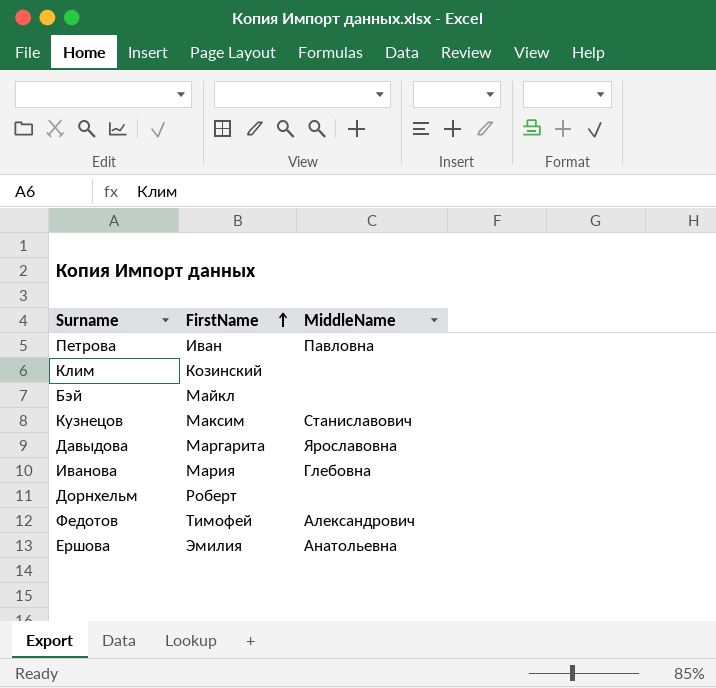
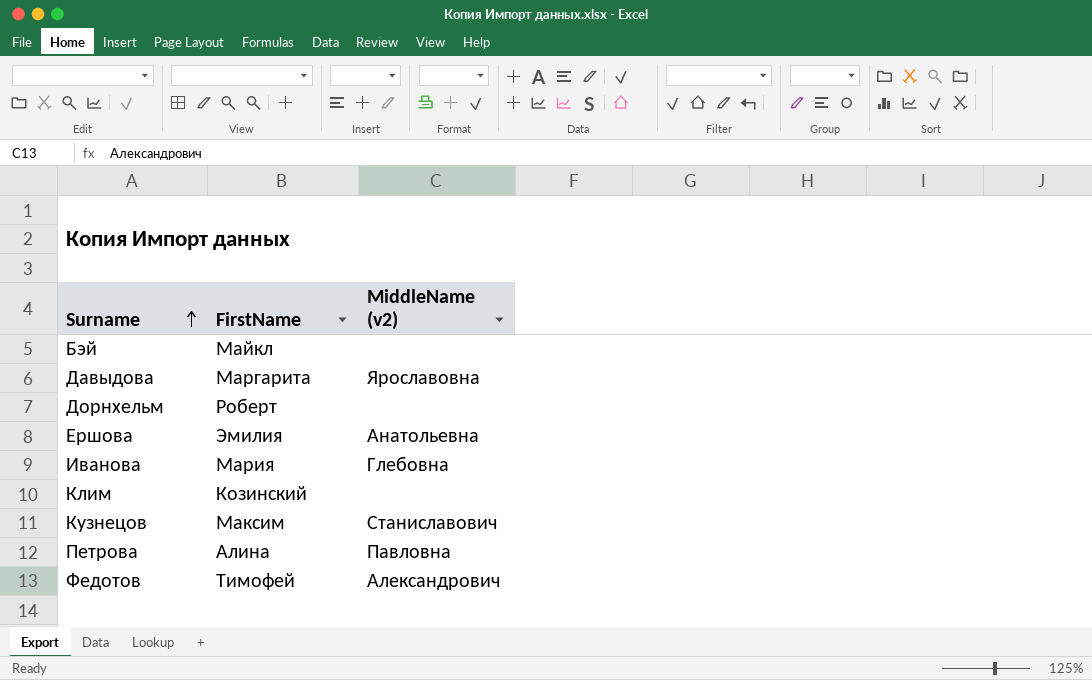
row order: FirstName ascending -> Surname ascending
column name: MiddleName -> MiddleName (v2)
Петрова | FirstName: Иван -> Алина

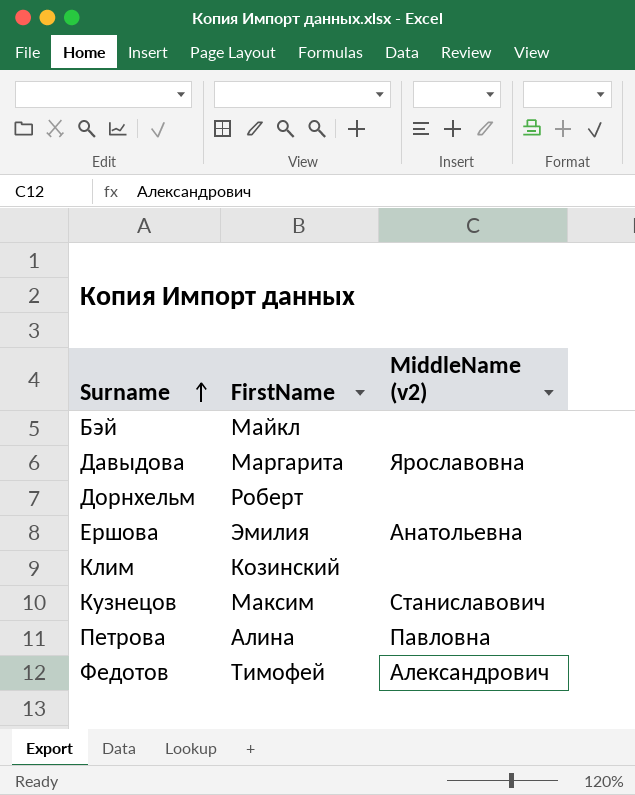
row Иванова: Мария | Глебовна -> none

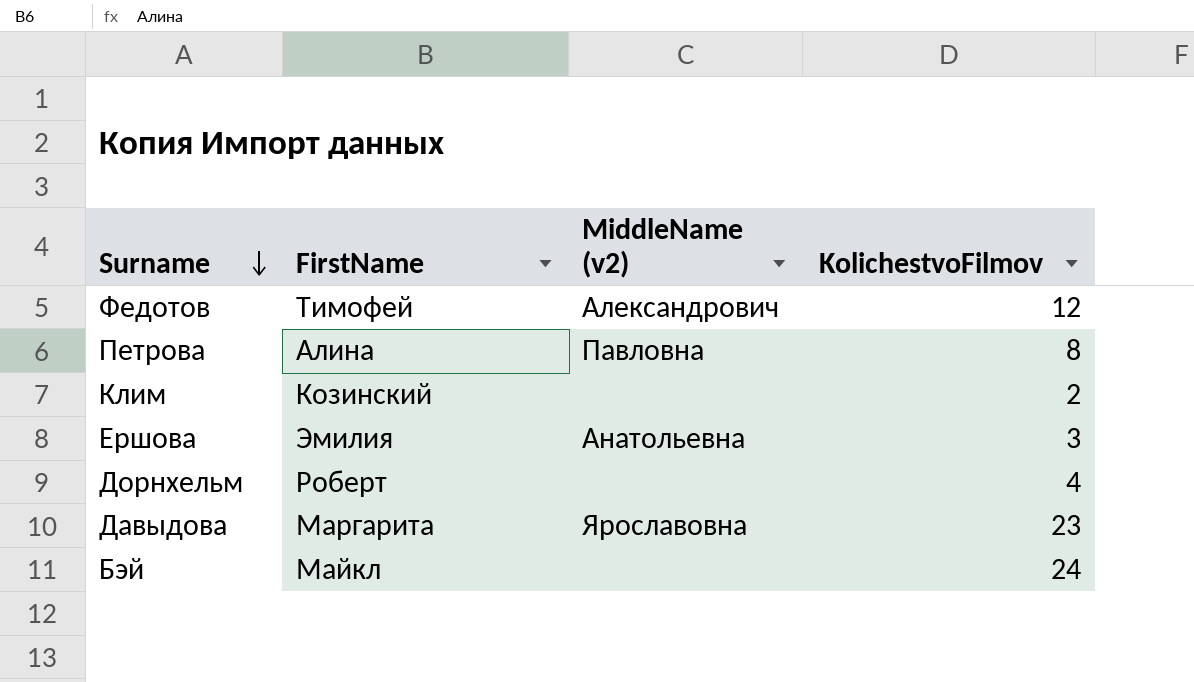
row order: Surname ascending -> Surname descending
column KolichestvoFilmov | position: none -> 4
row Кузнецов: Максим | Станиславович -> none

